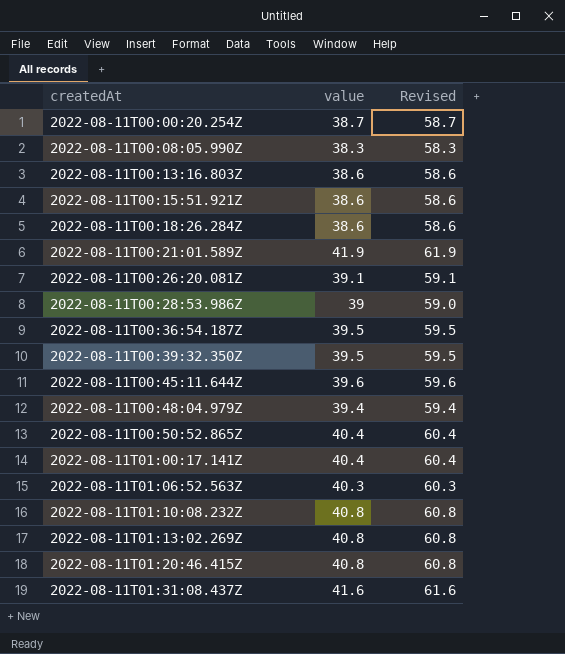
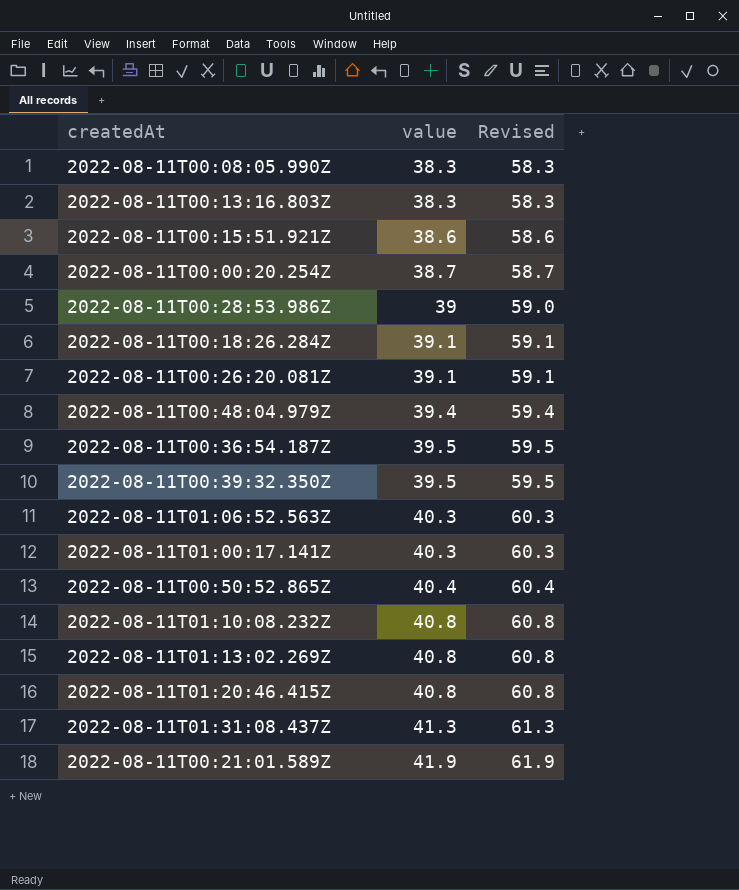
row order: createdAt ascending -> value ascending
row 2022-08-11T00:45:11.644Z: 39.6 | 59.6 -> none
2022-08-11T00:13:16.803Z | value: 38.6 -> 38.3
2022-08-11T00:13:16.803Z | Revised: 58.6 -> 58.3
2022-08-11T00:18:26.284Z | value: 38.6 -> 39.1
2022-08-11T00:18:26.284Z | Revised: 58.6 -> 59.1
2022-08-11T01:00:17.141Z | value: 40.4 -> 40.3
2022-08-11T01:00:17.141Z | Revised: 60.4 -> 60.3
2022-08-11T01:31:08.437Z | value: 41.6 -> 41.3
2022-08-11T01:31:08.437Z | Revised: 61.6 -> 61.3

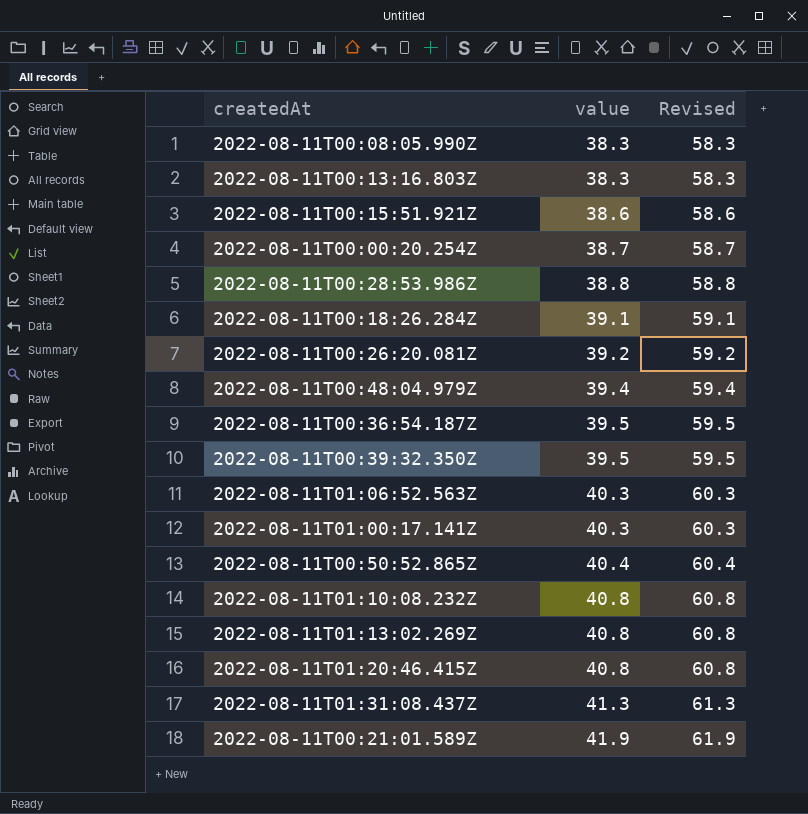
2022-08-11T00:28:53.986Z | value: 39 -> 38.8
2022-08-11T00:28:53.986Z | Revised: 59.0 -> 58.8
2022-08-11T00:26:20.081Z | value: 39.1 -> 39.2
2022-08-11T00:26:20.081Z | Revised: 59.1 -> 59.2

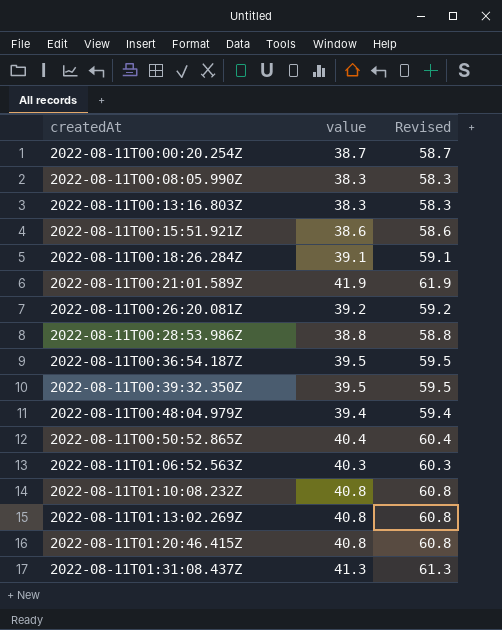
row order: value ascending -> createdAt ascending
row 2022-08-11T01:00:17.141Z: 40.3 | 60.3 -> none

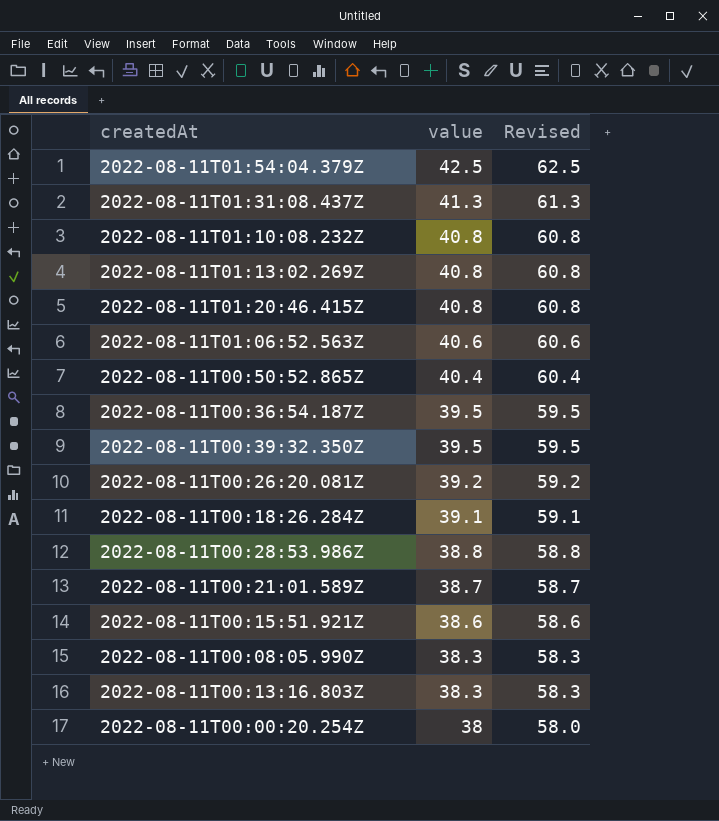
row order: createdAt ascending -> value descending
row 2022-08-11T00:48:04.979Z: 39.4 | 59.4 -> none
row 2022-08-11T01:54:04.379Z: none -> 42.5 | 62.5
2022-08-11T01:06:52.563Z | value: 40.3 -> 40.6
2022-08-11T01:06:52.563Z | Revised: 60.3 -> 60.6
2022-08-11T00:21:01.589Z | value: 41.9 -> 38.7
2022-08-11T00:21:01.589Z | Revised: 61.9 -> 58.7
2022-08-11T00:00:20.254Z | value: 38.7 -> 38
2022-08-11T00:00:20.254Z | Revised: 58.7 -> 58.0

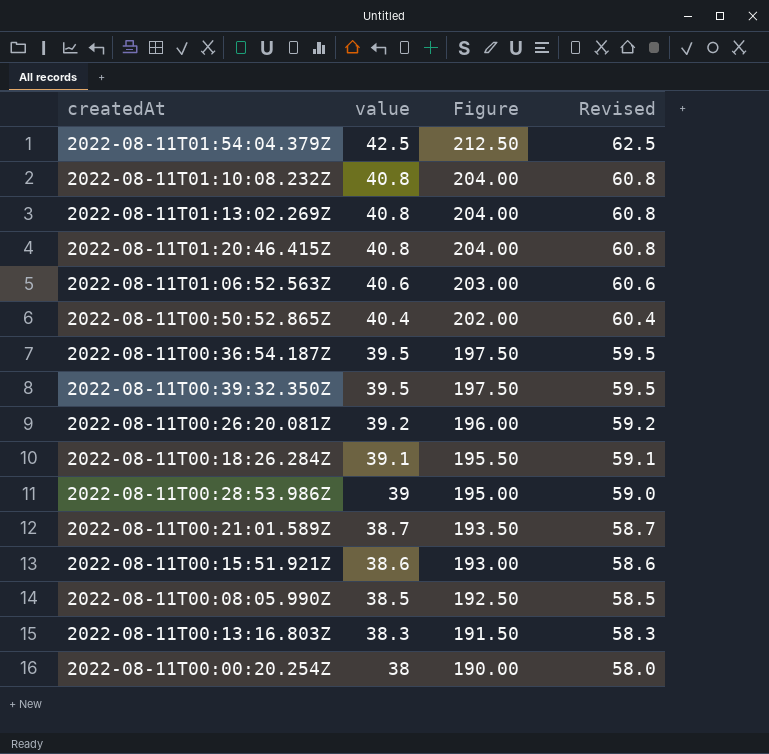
column Figure | formula: none -> [value] * 5
row 2022-08-11T01:31:08.437Z: 41.3 | 61.3 -> none
2022-08-11T00:28:53.986Z | value: 38.8 -> 39
2022-08-11T00:28:53.986Z | Revised: 58.8 -> 59.0
2022-08-11T00:08:05.990Z | value: 38.3 -> 38.5
2022-08-11T00:08:05.990Z | Revised: 58.3 -> 58.5

